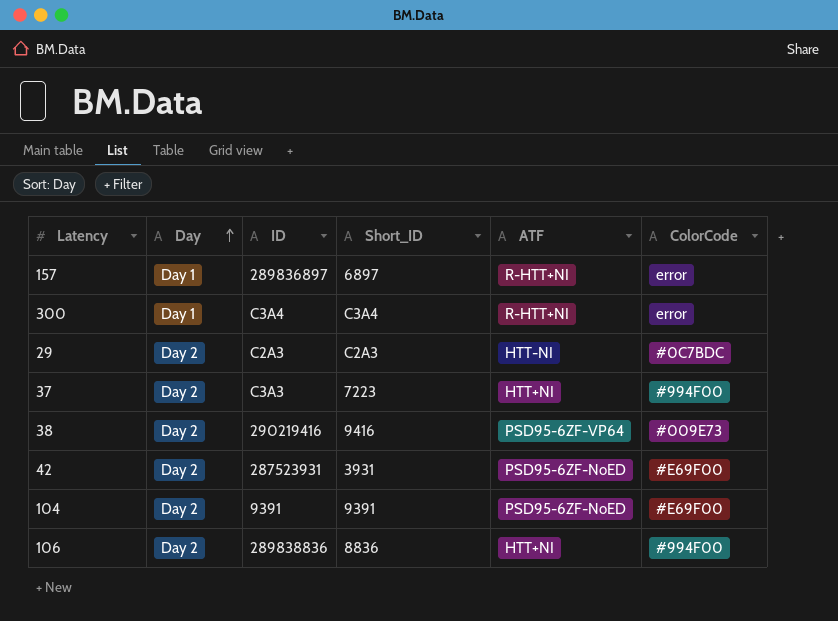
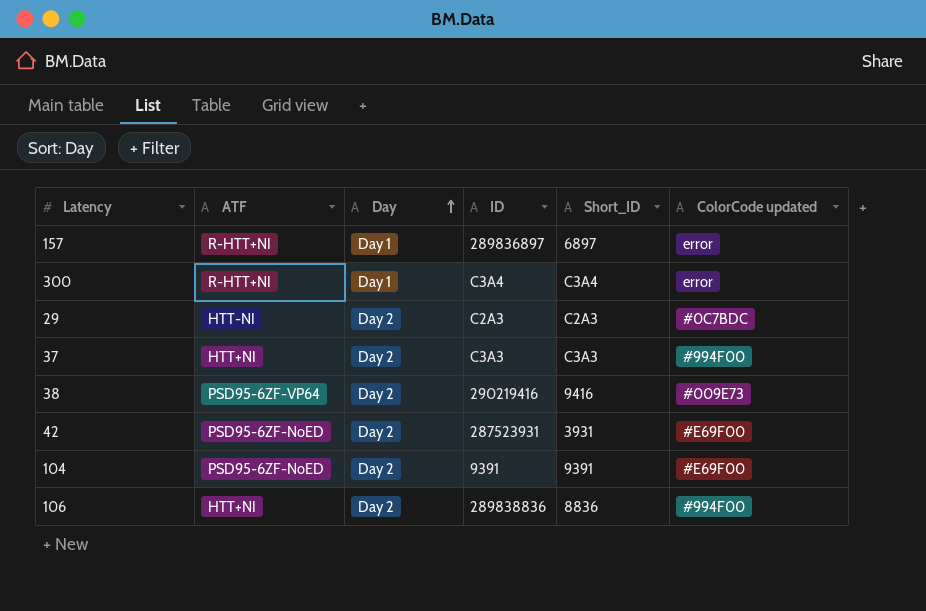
column ATF | position: 5 -> 2
column name: ColorCode -> ColorCode updated
37 | Short_ID: 7223 -> C3A3

